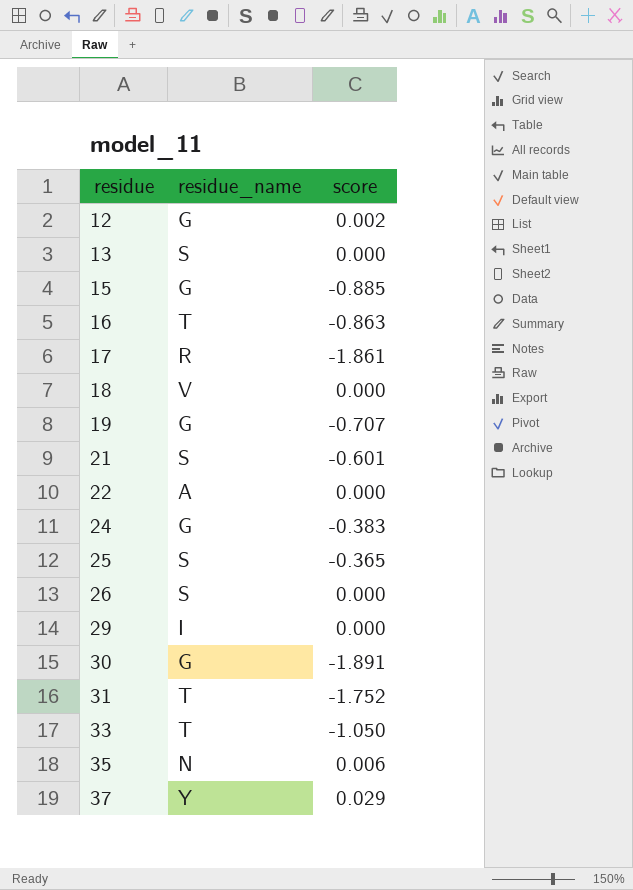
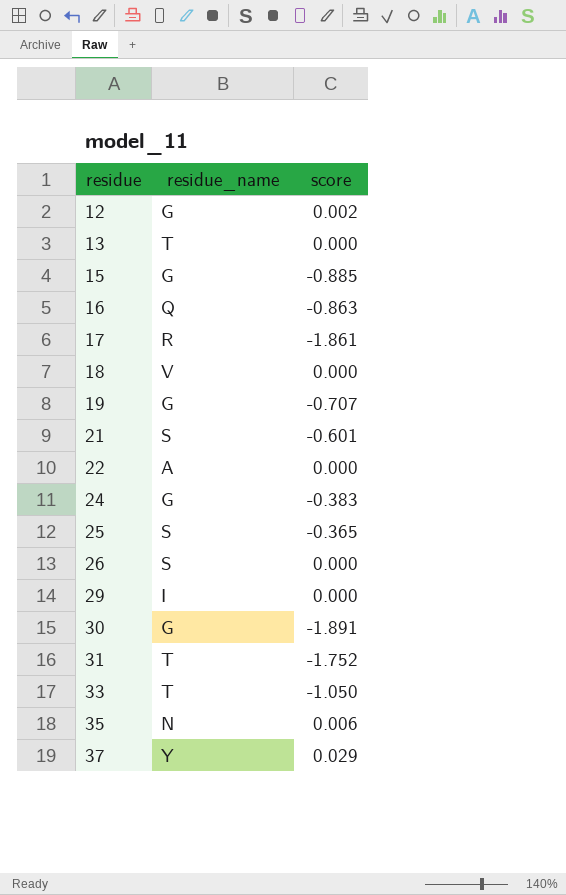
13 | residue_name: S -> T
16 | residue_name: T -> Q

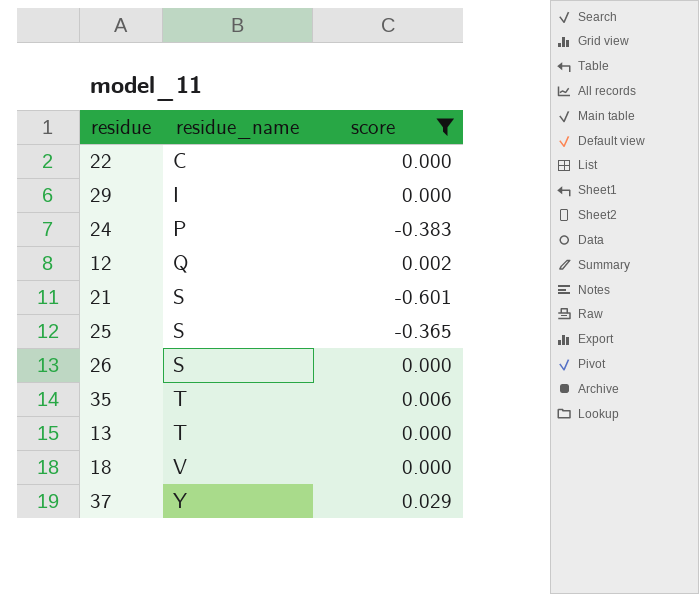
filter: none -> score >= -0.601
row order: residue ascending -> residue_name ascending
22 | residue_name: A -> C
24 | residue_name: G -> P
12 | residue_name: G -> Q
35 | residue_name: N -> T

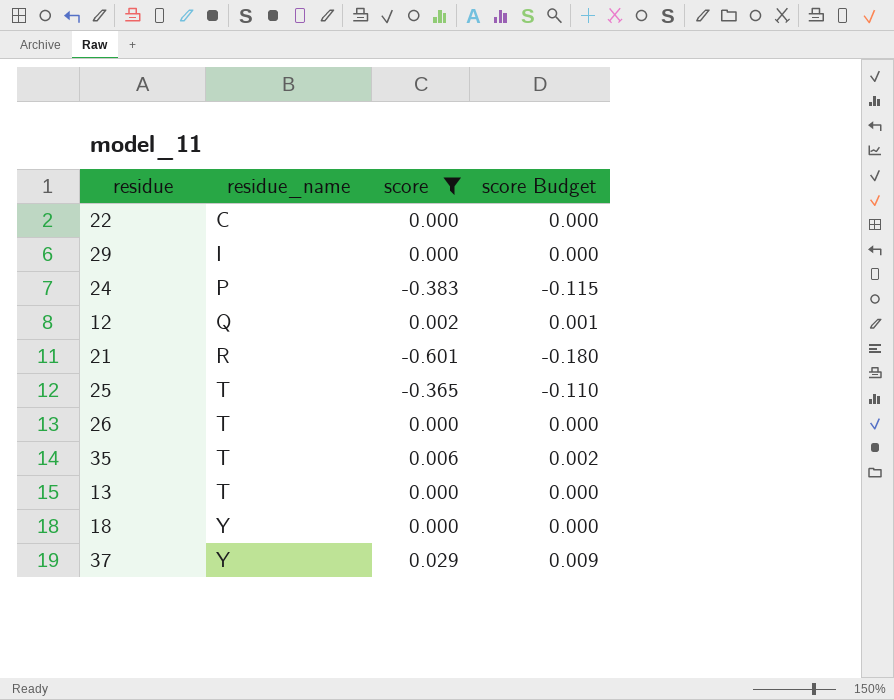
column score Budget | formula: none -> [score] * 0.3
21 | residue_name: S -> R
25 | residue_name: S -> T
26 | residue_name: S -> T
18 | residue_name: V -> Y

